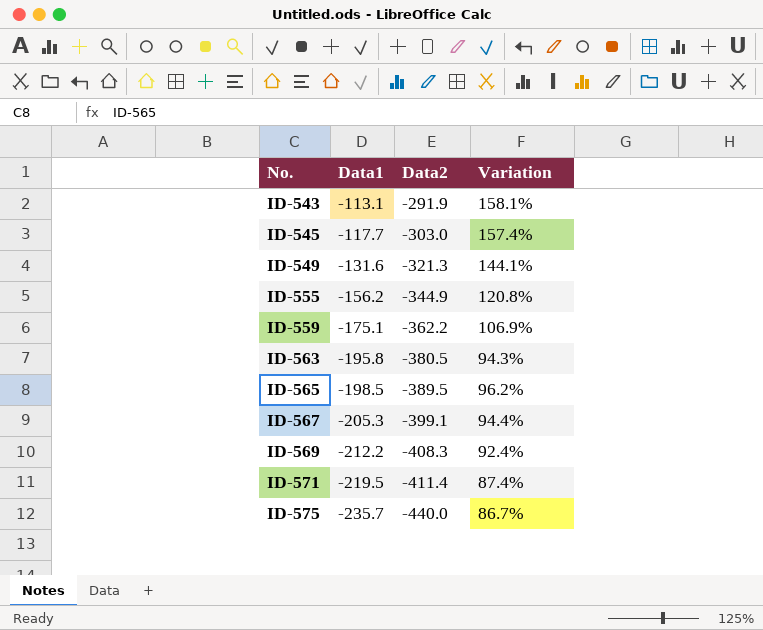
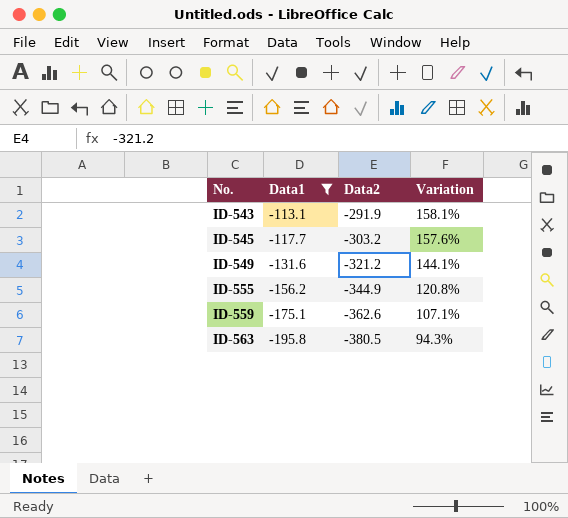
filter: none -> Data1 >= -195.8
ID-545 | Data2: -303.0 -> -303.2
ID-545 | Variation: 157.4% -> 157.6%
ID-549 | Data2: -321.3 -> -321.2
ID-559 | Data2: -362.2 -> -362.6
ID-559 | Variation: 106.9% -> 107.1%

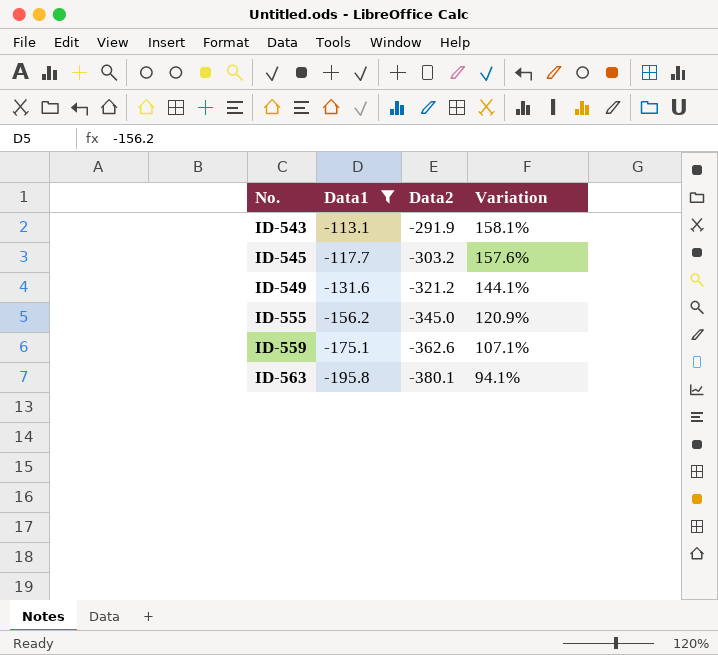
ID-555 | Data2: -344.9 -> -345.0
ID-555 | Variation: 120.8% -> 120.9%
ID-563 | Data2: -380.5 -> -380.1
ID-563 | Variation: 94.3% -> 94.1%

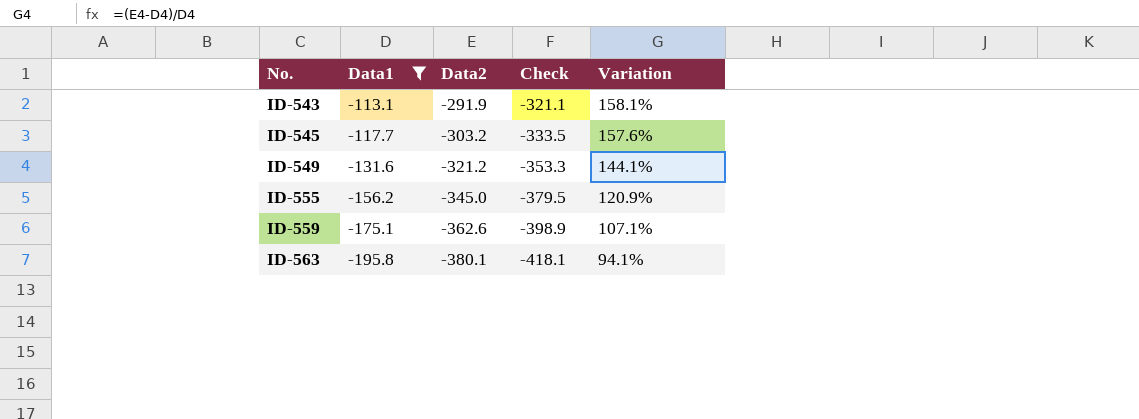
column Check | formula: none -> [Data2] * 1.1

